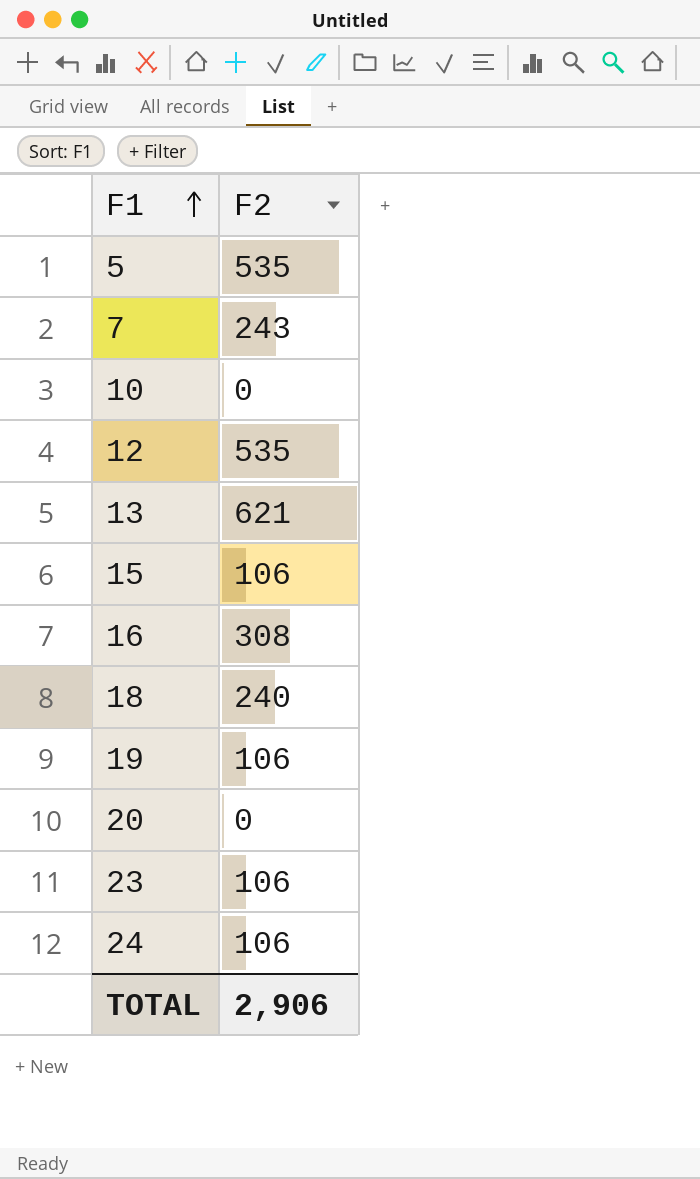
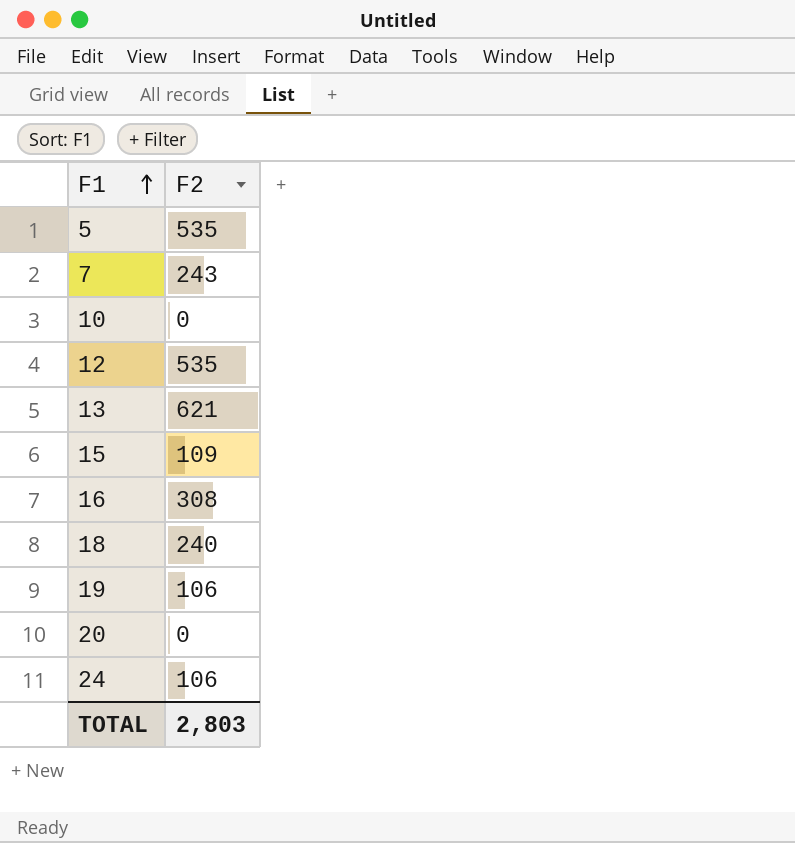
row 23: 106 -> none
15 | F2: 106 -> 109
TOTAL | F2: 2,906 -> 2,803

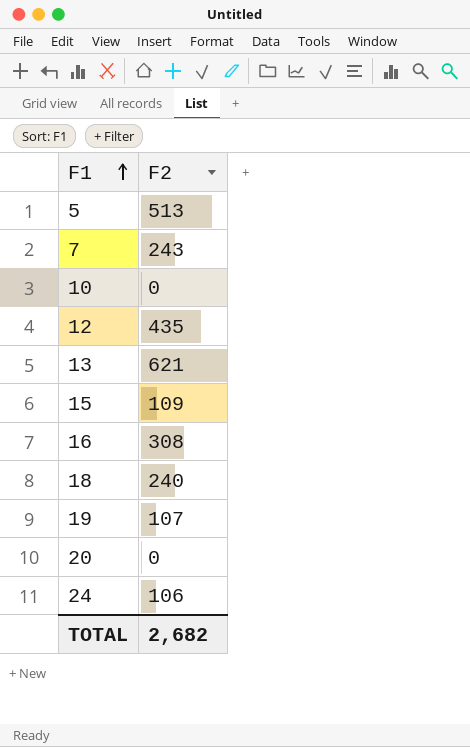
5 | F2: 535 -> 513
12 | F2: 535 -> 435
19 | F2: 106 -> 107
TOTAL | F2: 2,803 -> 2,682

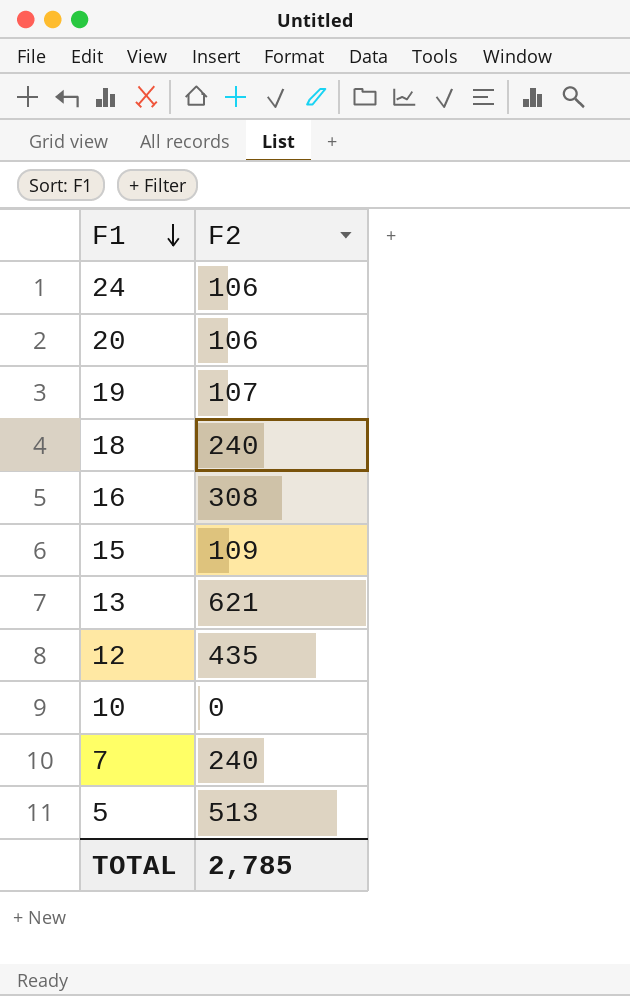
row order: F1 ascending -> F1 descending
20 | F2: 0 -> 106
7 | F2: 243 -> 240
TOTAL | F2: 2,682 -> 2,785

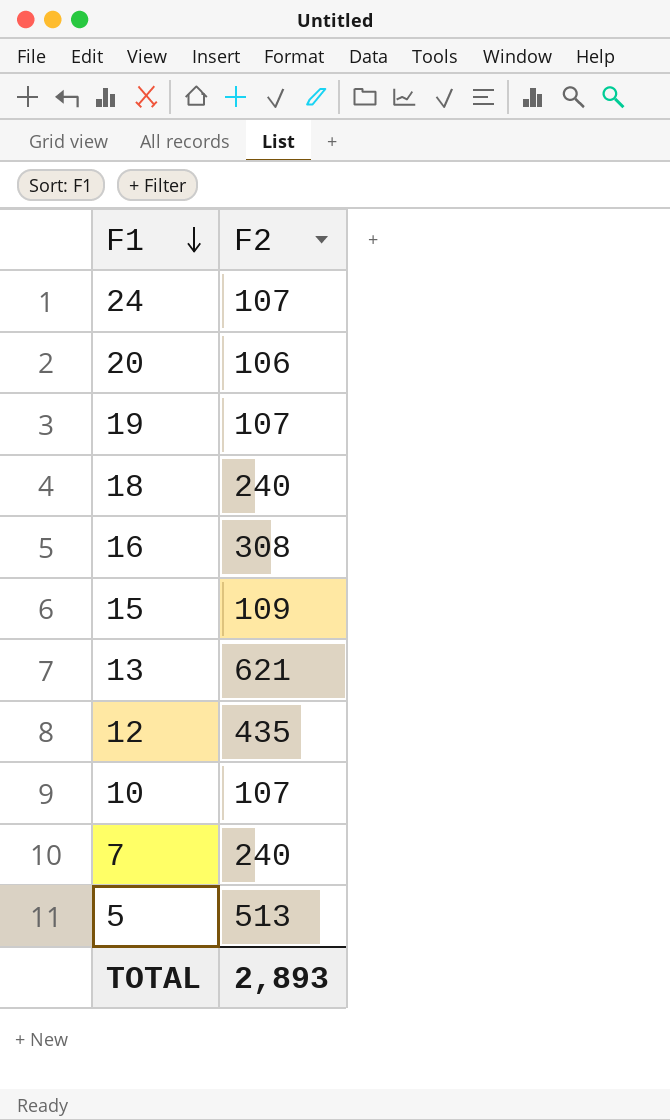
24 | F2: 106 -> 107
10 | F2: 0 -> 107
TOTAL | F2: 2,785 -> 2,893

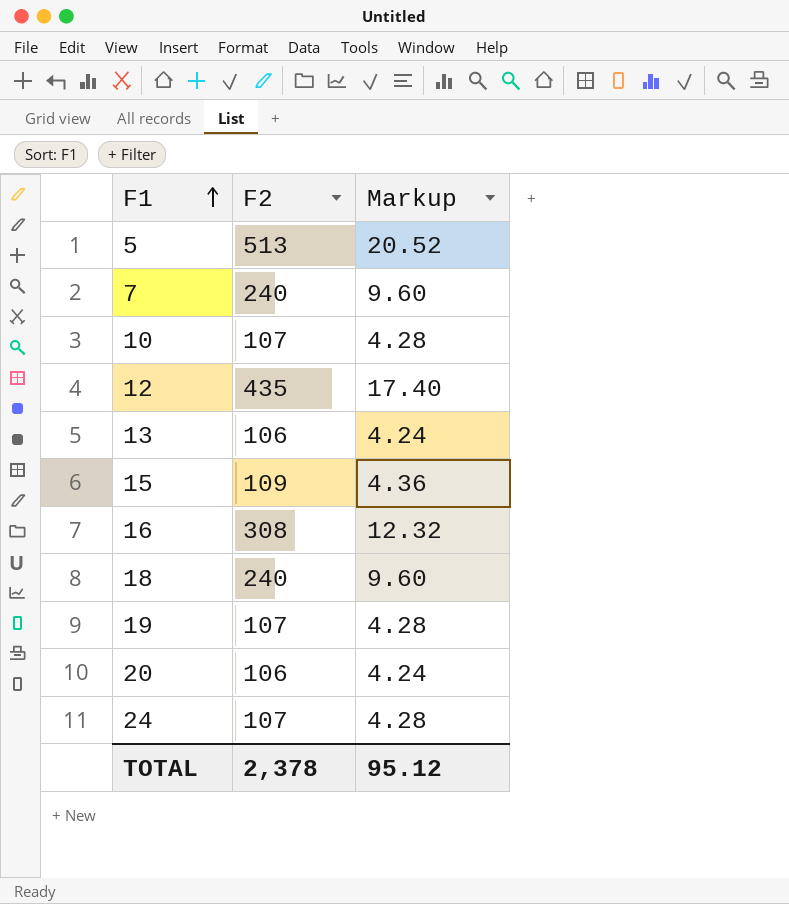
row order: F1 descending -> F1 ascending
column Markup | formula: none -> [F2] * 0.04
13 | F2: 621 -> 106
TOTAL | F2: 2,893 -> 2,378

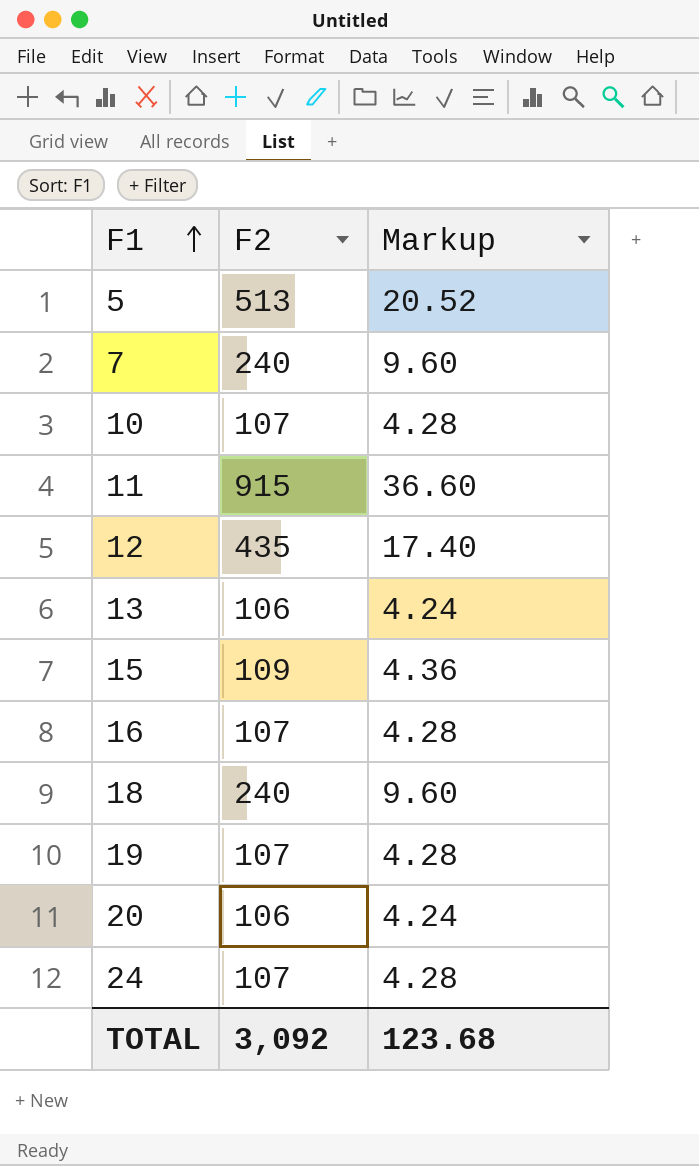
row 11: none -> 915 | 36.60
16 | F2: 308 -> 107
16 | Markup: 12.32 -> 4.28
TOTAL | F2: 2,378 -> 3,092
TOTAL | Markup: 95.12 -> 123.68

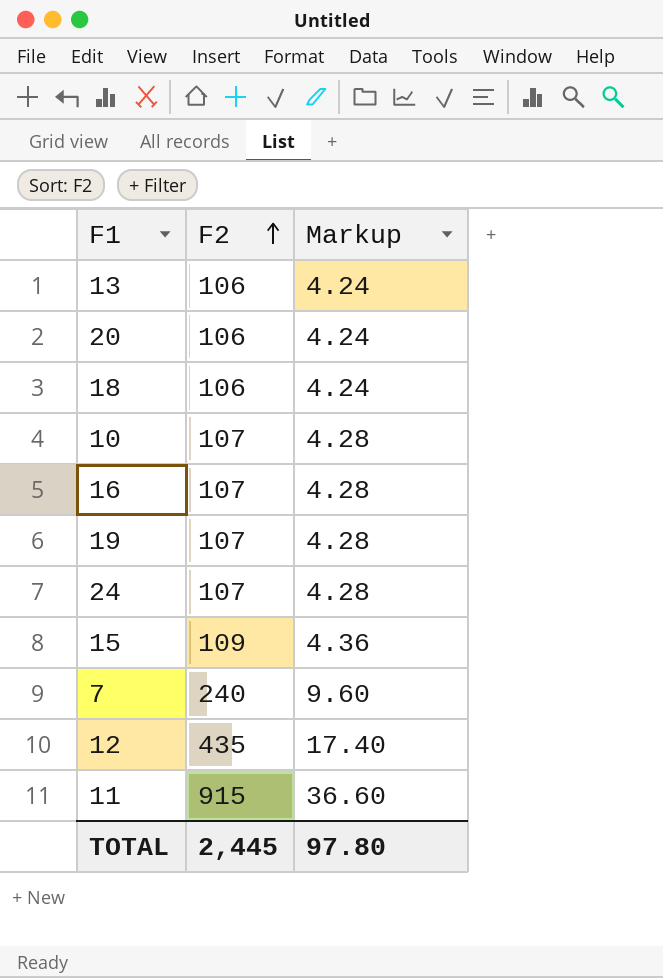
row order: F1 ascending -> F2 ascending
row 5: 513 | 20.52 -> none
18 | F2: 240 -> 106
18 | Markup: 9.60 -> 4.24
TOTAL | F2: 3,092 -> 2,445
TOTAL | Markup: 123.68 -> 97.80

